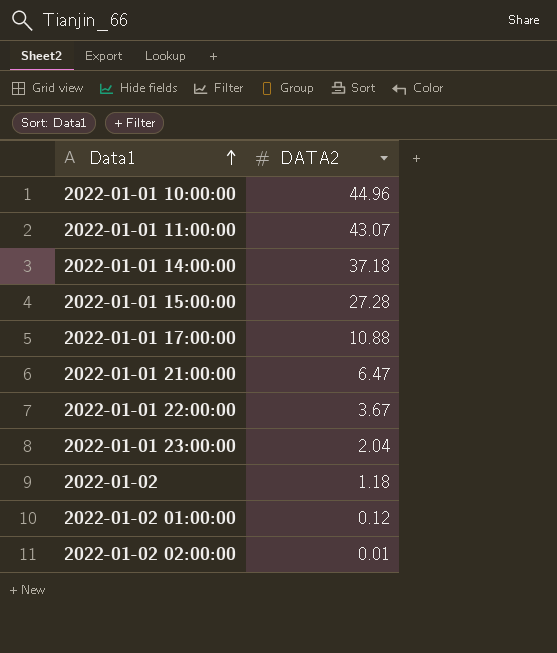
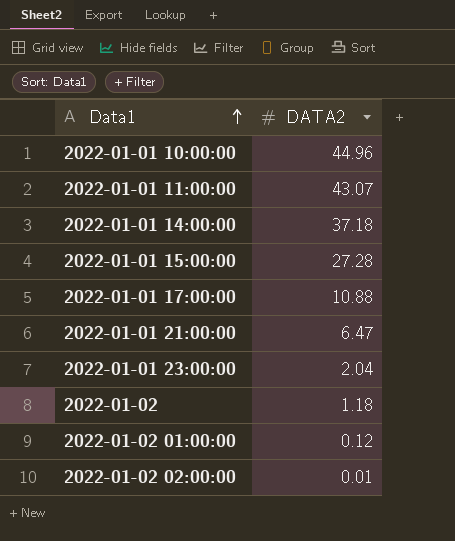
row 2022-01-01 22:00:00: 3.67 -> none

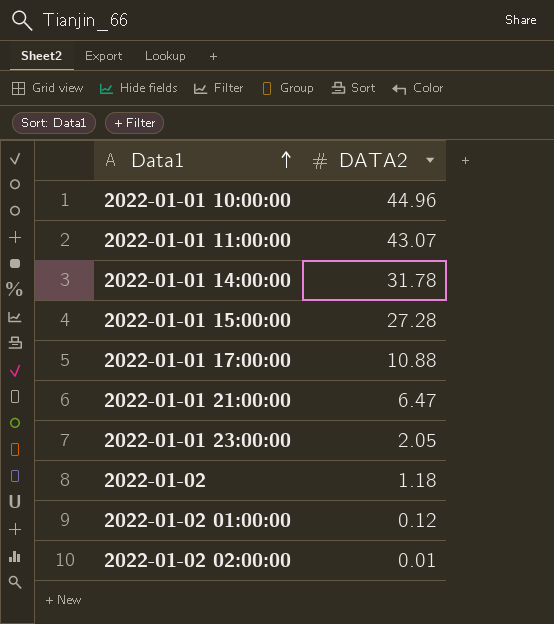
2022-01-01 14:00:00 | DATA2: 37.18 -> 31.78
2022-01-01 23:00:00 | DATA2: 2.04 -> 2.05

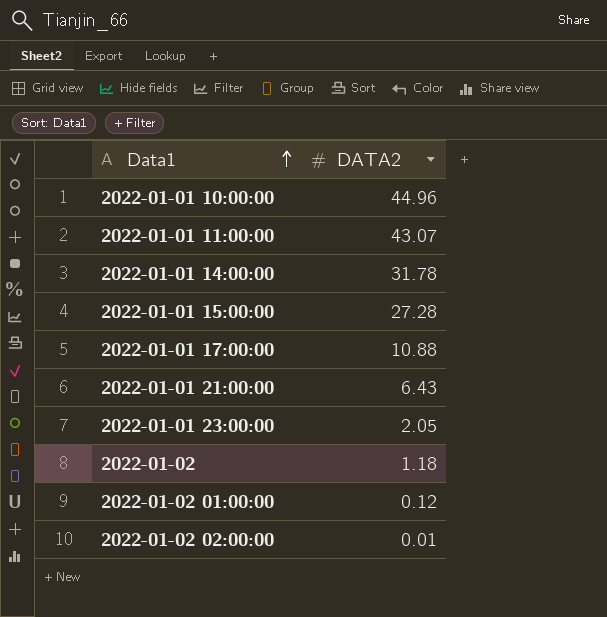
2022-01-01 21:00:00 | DATA2: 6.47 -> 6.43

